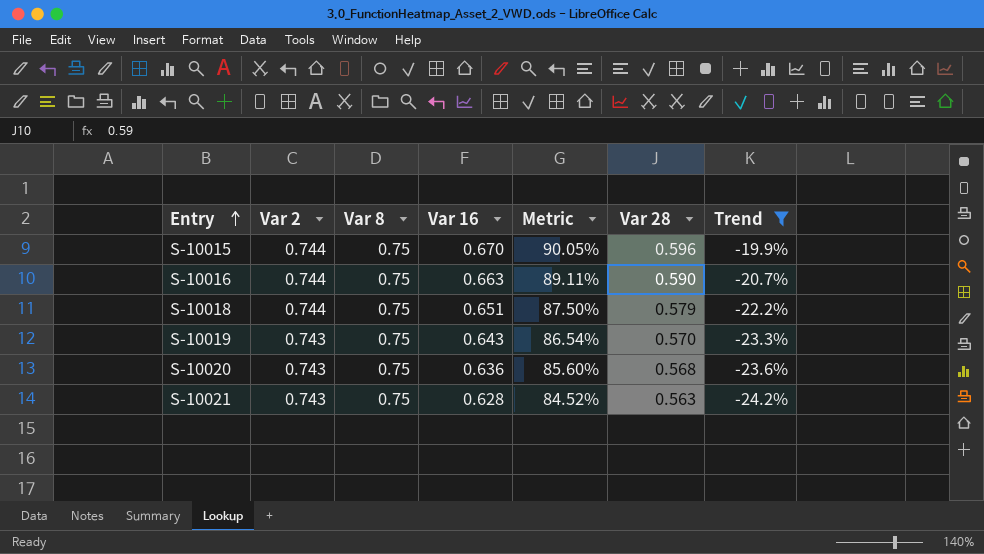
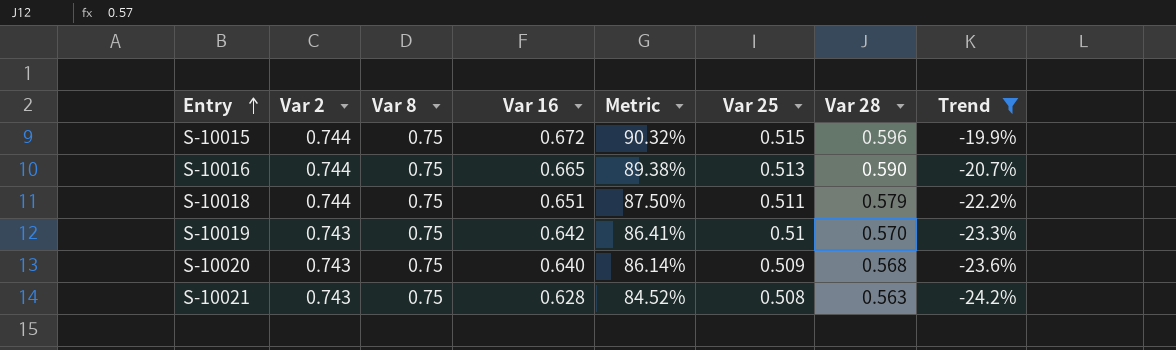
column Var 25 | position: none -> 6
S-10015 | Var 16: 0.670 -> 0.672
S-10015 | Metric: 90.05% -> 90.32%
S-10016 | Var 16: 0.663 -> 0.665
S-10016 | Metric: 89.11% -> 89.38%
S-10019 | Var 16: 0.643 -> 0.642
S-10019 | Metric: 86.54% -> 86.41%
S-10020 | Var 16: 0.636 -> 0.640
S-10020 | Metric: 85.60% -> 86.14%

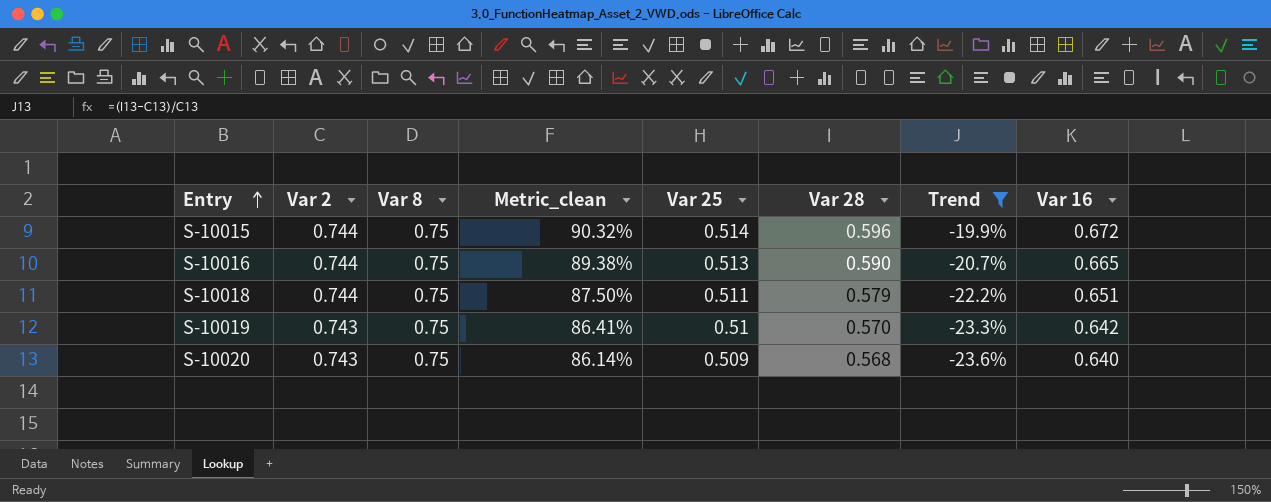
column name: Metric -> Metric_clean
column Var 16 | position: 4 -> 8
row S-10021: 0.743 | 0.75 | 0.628 | 84.52% | 0.508 | 0.563 | -24.2% -> none
S-10015 | Var 25: 0.515 -> 0.514

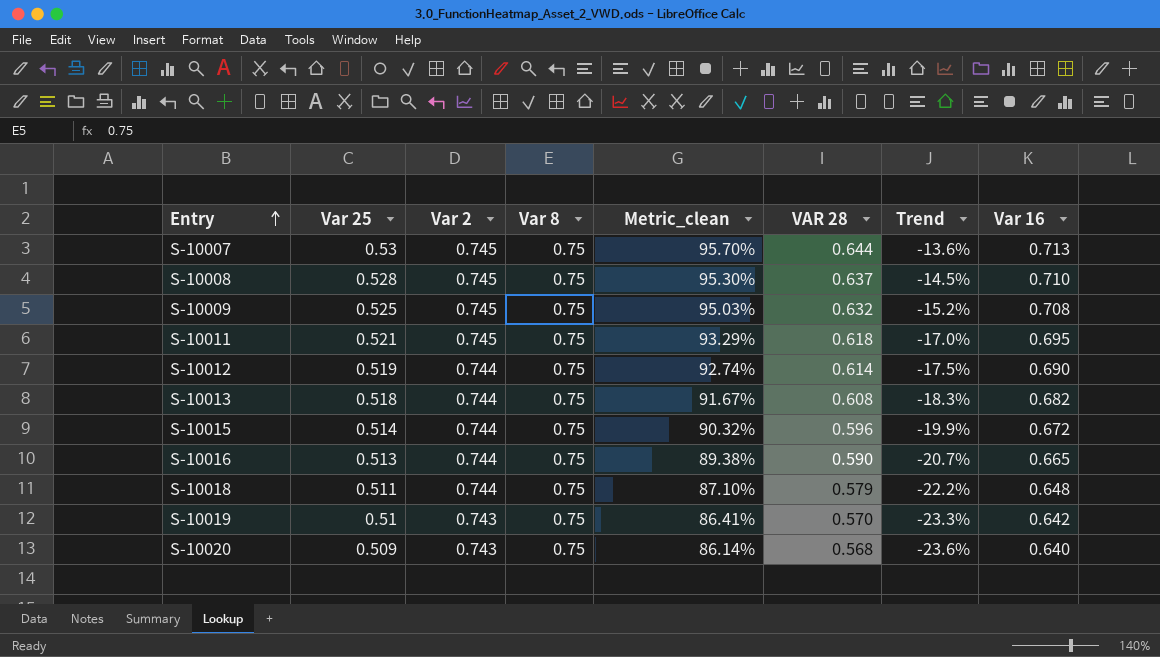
filter: Trend <= -19.9% -> none
column Var 25 | position: 5 -> 2
column name: Var 28 -> VAR 28
S-10018 | Metric_clean: 87.50% -> 87.10%
S-10018 | Var 16: 0.651 -> 0.648

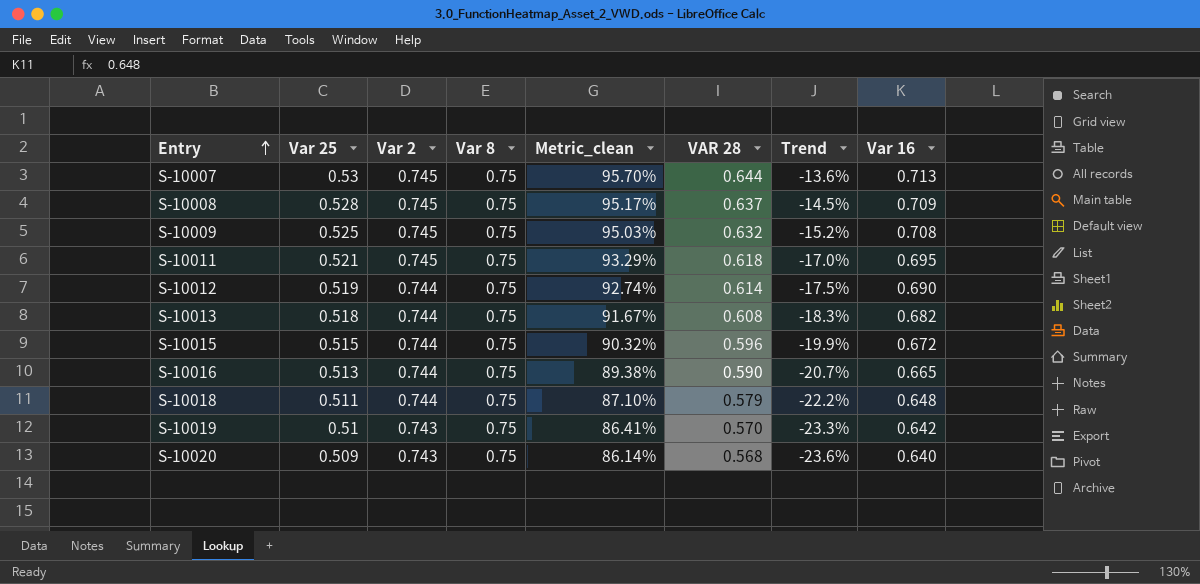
S-10008 | Metric_clean: 95.30% -> 95.17%
S-10008 | Var 16: 0.710 -> 0.709
S-10015 | Var 25: 0.514 -> 0.515

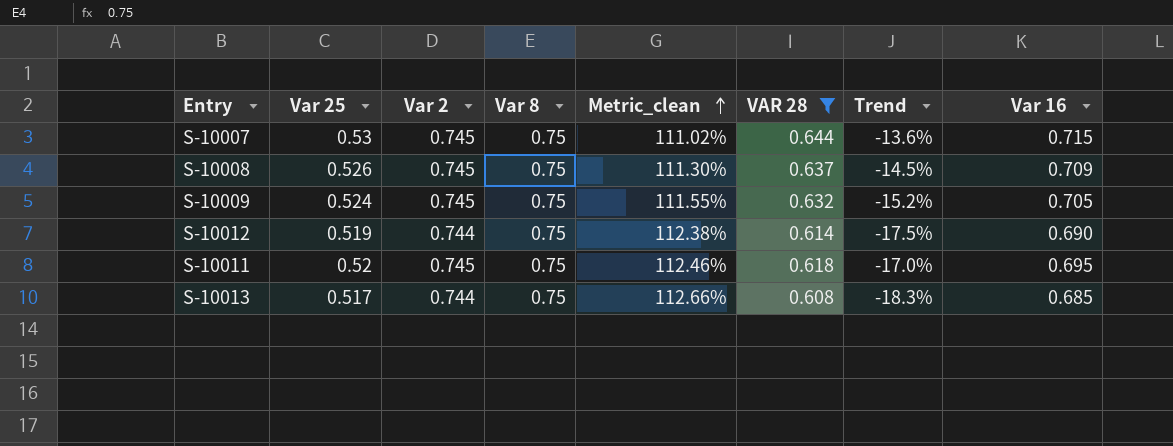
filter: none -> VAR 28 >= 0.608
row order: Entry ascending -> Metric_clean ascending
column Metric_clean | formula: [Var 16] / [Var 2] -> [Var 16] / [VAR 28]
S-10007 | Var 16: 0.713 -> 0.715
S-10008 | Var 25: 0.528 -> 0.526
S-10009 | Var 25: 0.525 -> 0.524
S-10009 | Var 16: 0.708 -> 0.705
S-10011 | Var 25: 0.521 -> 0.52
S-10013 | Var 25: 0.518 -> 0.517
S-10013 | Var 16: 0.682 -> 0.685

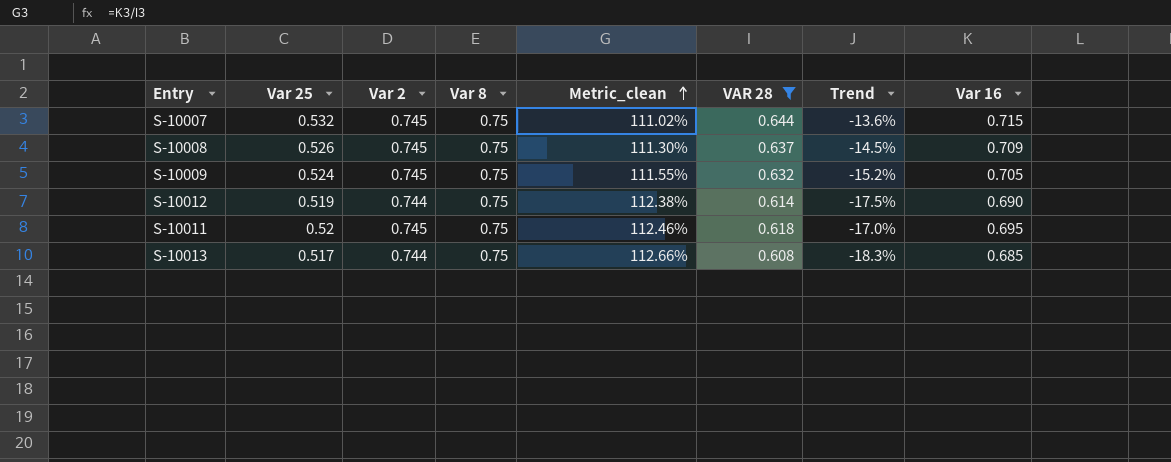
S-10007 | Var 25: 0.53 -> 0.532

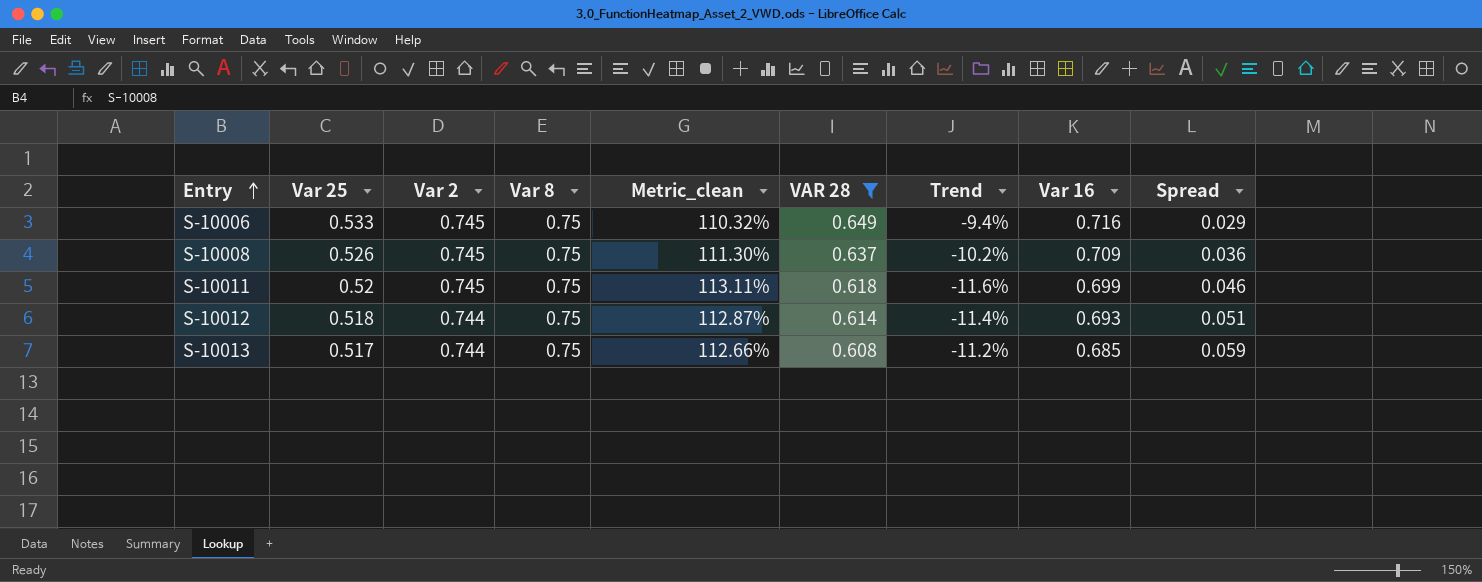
row order: Metric_clean ascending -> Entry ascending
column Trend | formula: ([VAR 28] - [Var 2]) / [Var 2] -> ([VAR 28] - [Var 16]) / [Var 16]
column Spread | formula: none -> [Var 2] - [Var 16]
row S-10007: 0.532 | 0.745 | 0.75 | 111.02% | 0.644 | -13.6% | 0.715 -> none
row S-10009: 0.524 | 0.745 | 0.75 | 111.55% | 0.632 | -15.2% | 0.705 -> none
row S-10006: none -> 0.533 | 0.745 | 0.75 | 110.32% | 0.649 | -9.4% | 0.716 | 0.029
S-10011 | Metric_clean: 112.46% -> 113.11%
S-10011 | Var 16: 0.695 -> 0.699
S-10012 | Var 25: 0.519 -> 0.518
S-10012 | Metric_clean: 112.38% -> 112.87%
S-10012 | Var 16: 0.690 -> 0.693

